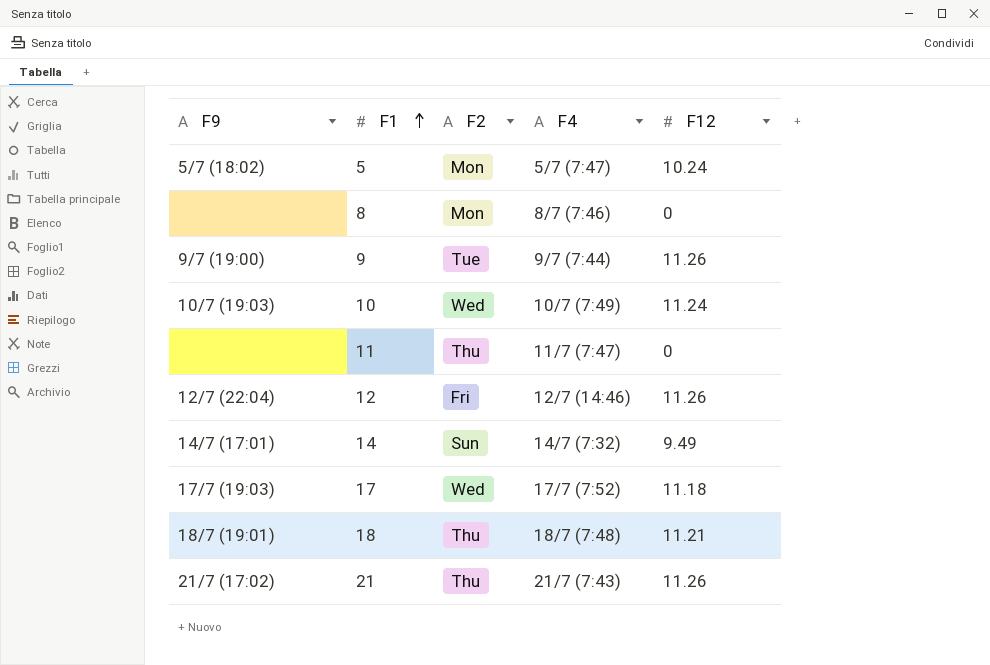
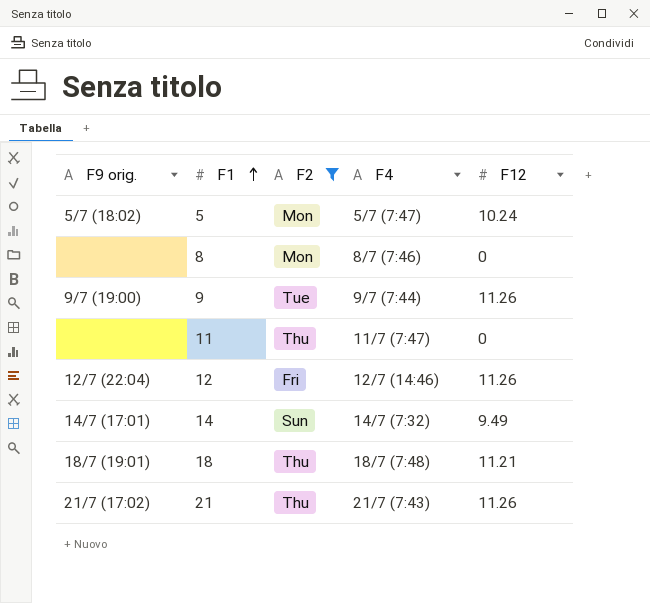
filter: none -> F2 != Wed
column name: F9 -> F9 orig.

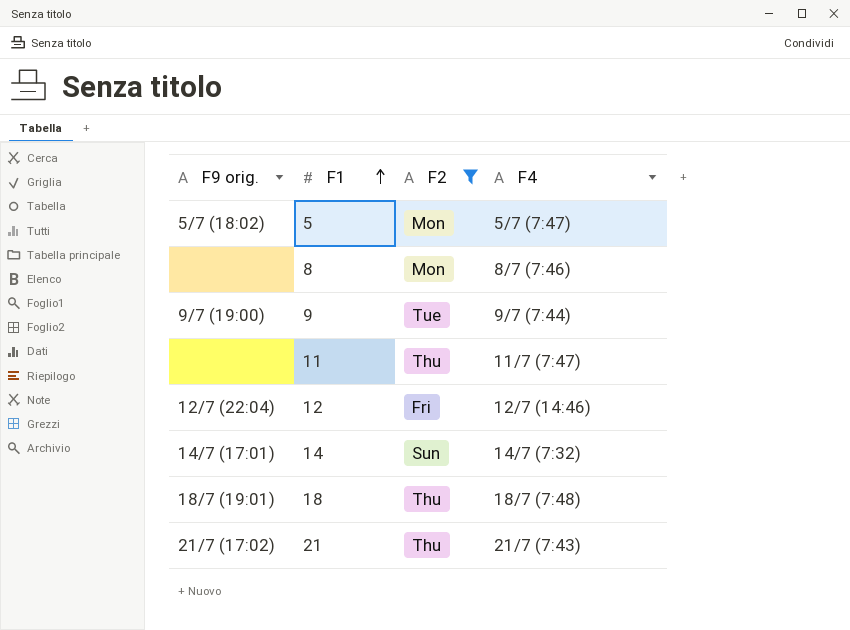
column F12 | position: 5 -> none

